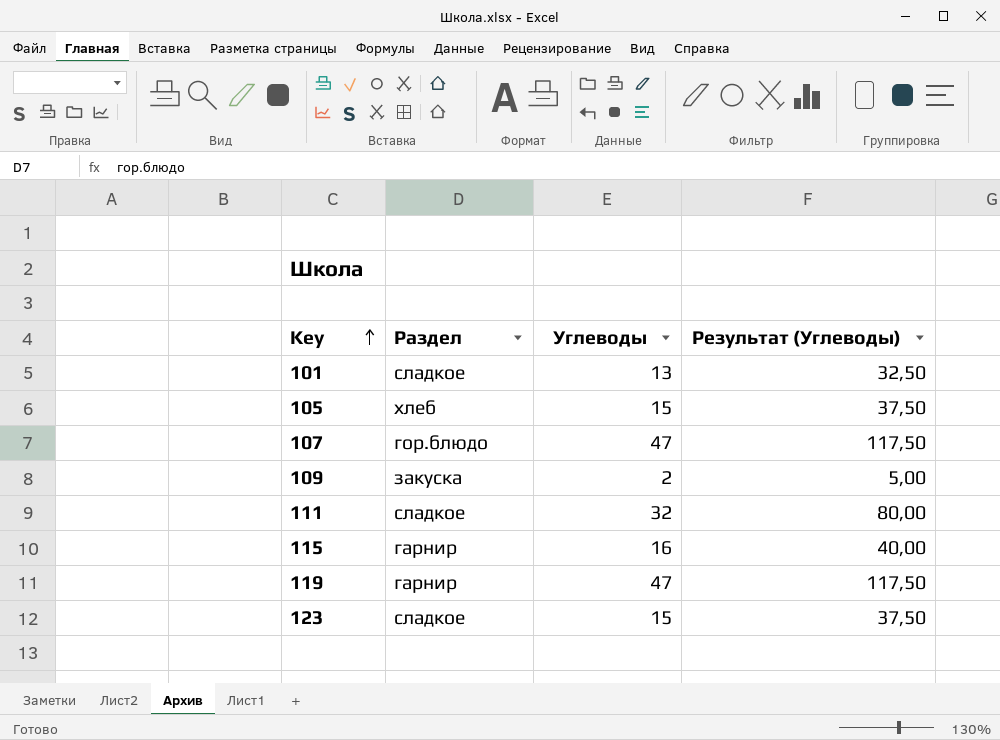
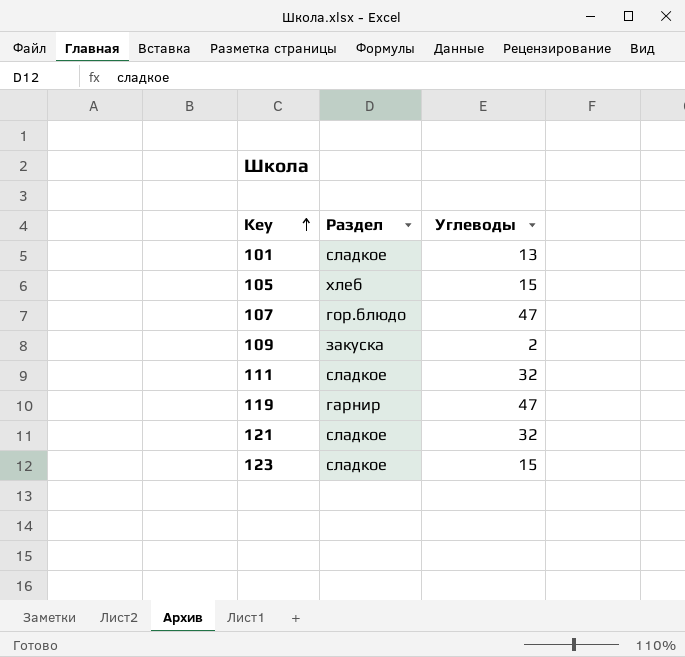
column Результат (Углеводы) | formula: [Углеводы] * 2,5 -> none
row 115: гарнир | 16 | 40,00 -> none
row 121: none -> сладкое | 32

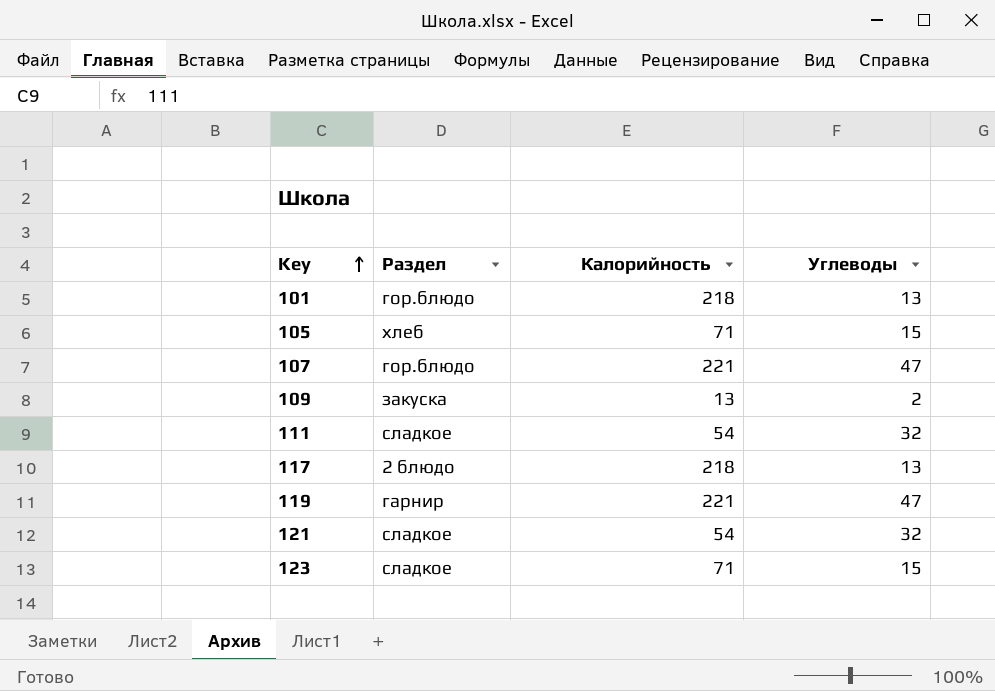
column Калорийность | position: none -> 3
101 | Раздел: сладкое -> гор.блюдо
row 117: none -> 2 блюдо | 218 | 13

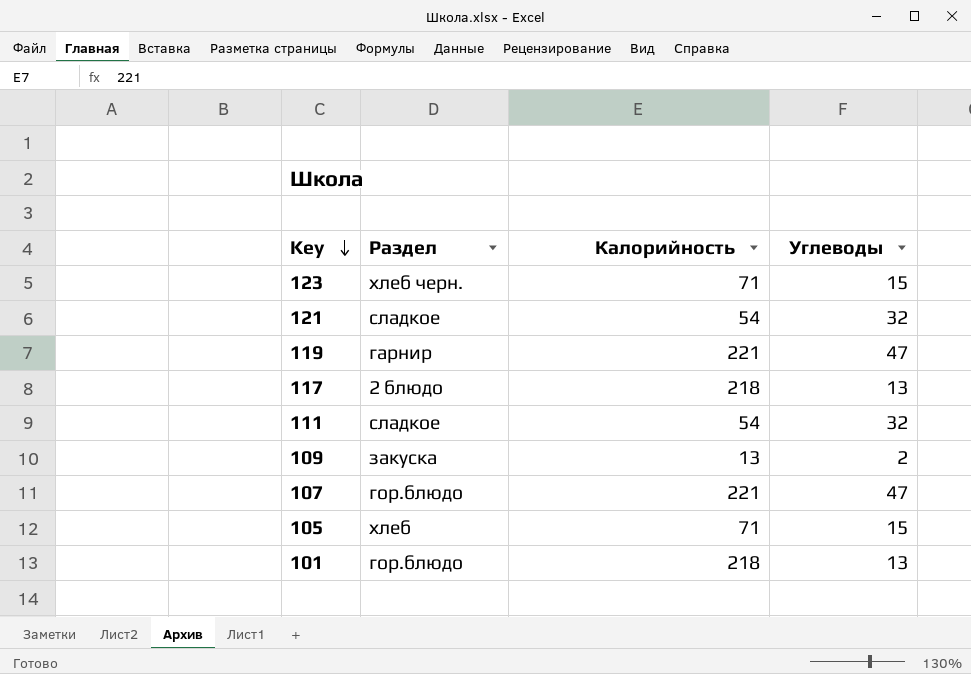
row order: Key ascending -> Key descending
123 | Раздел: сладкое -> хлеб черн.

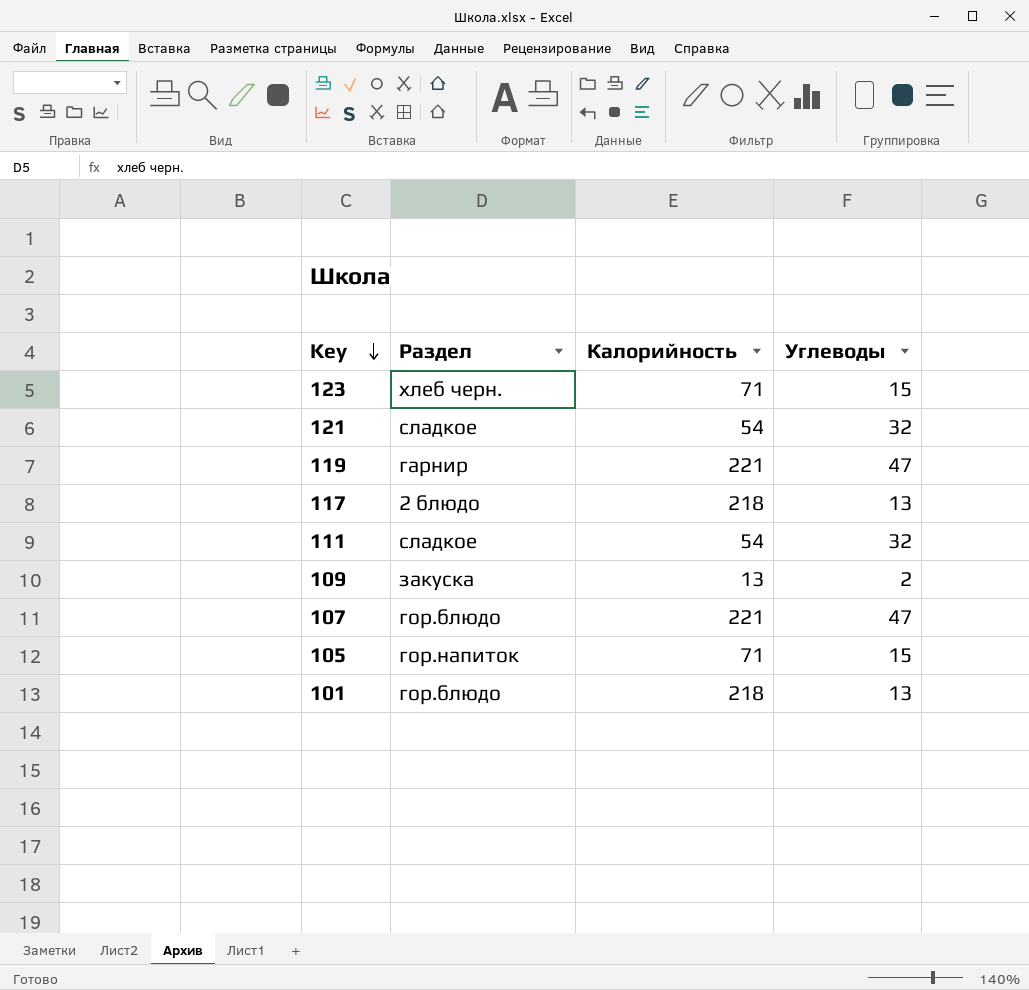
105 | Раздел: хлеб -> гор.напиток

